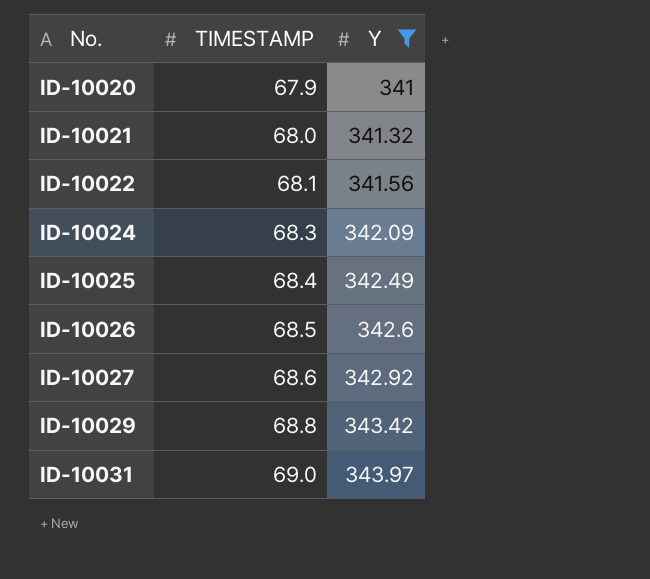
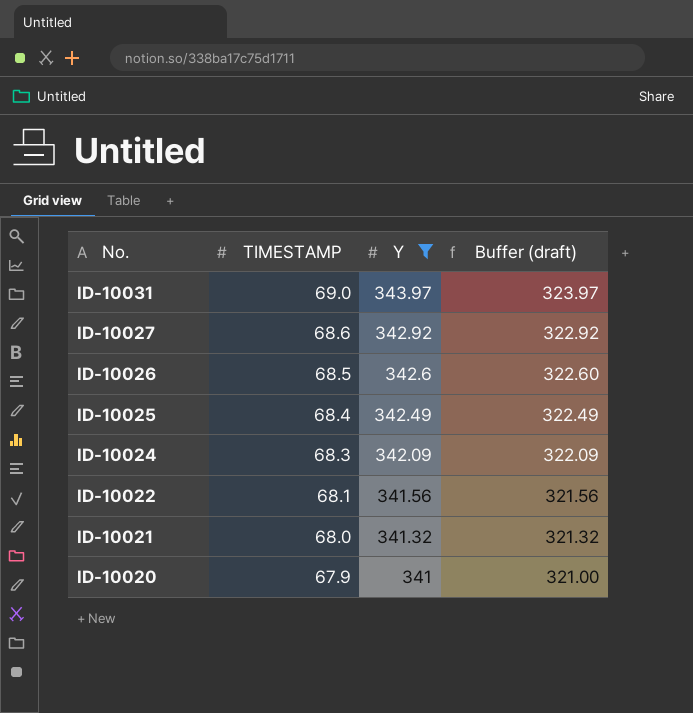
row order: No. ascending -> No. descending
column Buffer (draft) | formula: none -> [Y] - 20
row ID-10029: 68.8 | 343.42 -> none

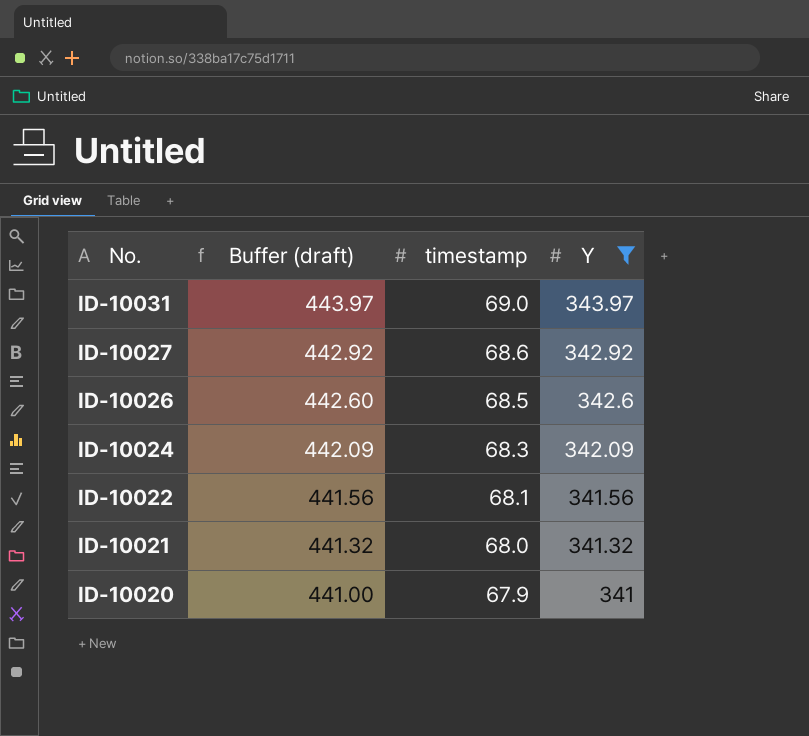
column Buffer (draft) | formula: [Y] - 20 -> [Y] + 100
column Buffer (draft) | position: 4 -> 2
column name: TIMESTAMP -> timestamp
row ID-10025: 68.4 | 342.49 | 322.49 -> none

